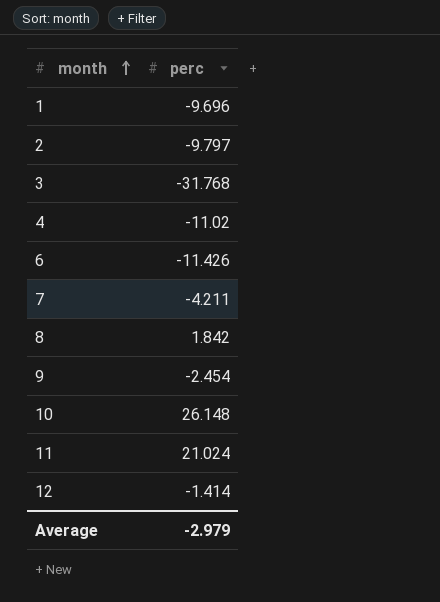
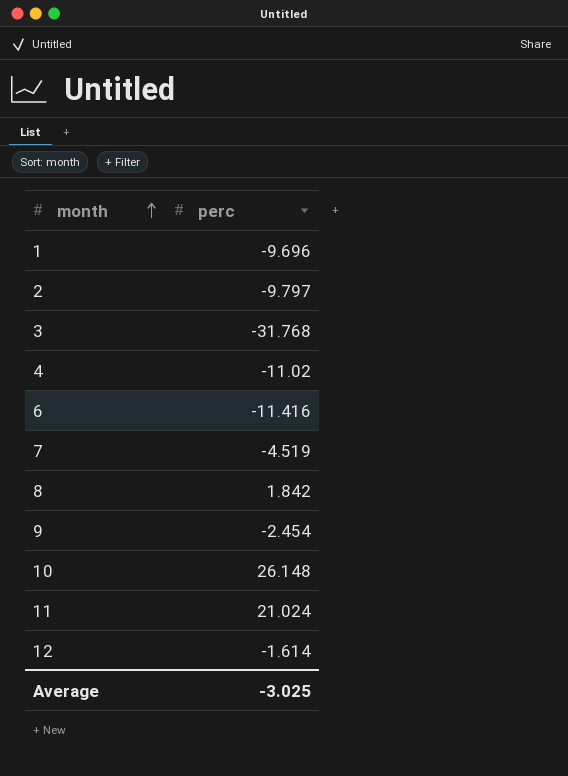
6 | perc: -11.426 -> -11.416
7 | perc: -4.211 -> -4.519
12 | perc: -1.414 -> -1.614
Average | perc: -2.979 -> -3.025

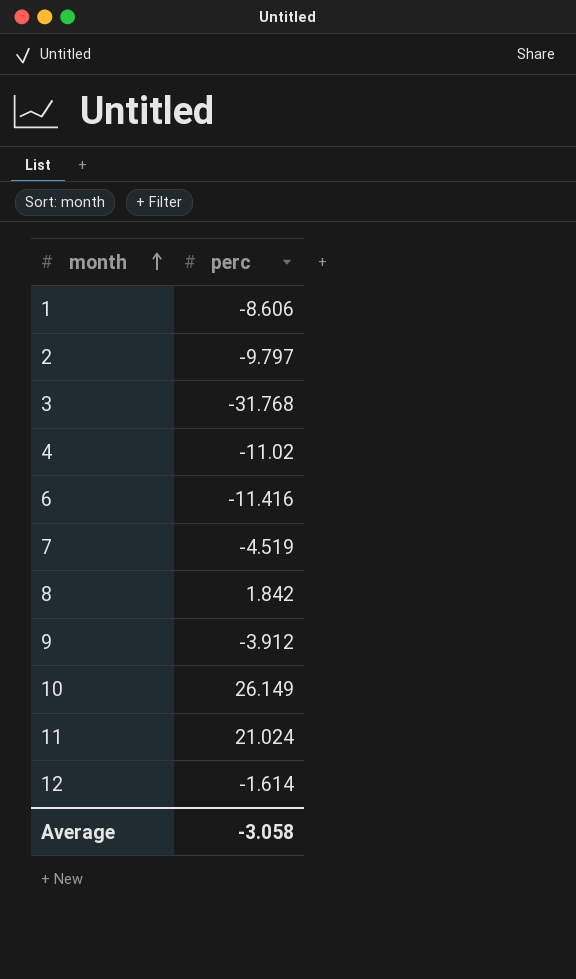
1 | perc: -9.696 -> -8.606
9 | perc: -2.454 -> -3.912
10 | perc: 26.148 -> 26.149
Average | perc: -3.025 -> -3.058

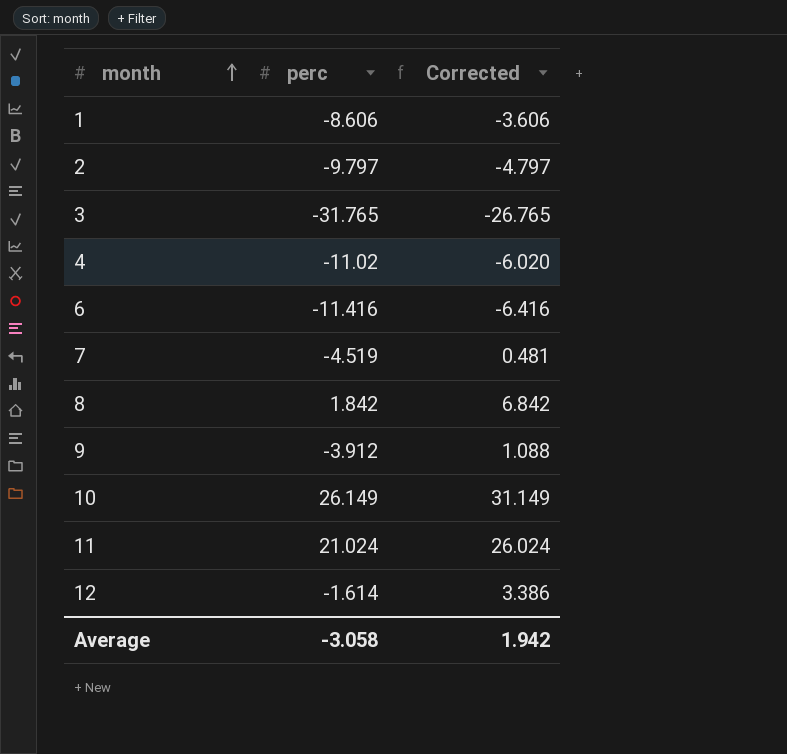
column Corrected | formula: none -> [perc] + 5
3 | perc: -31.768 -> -31.765

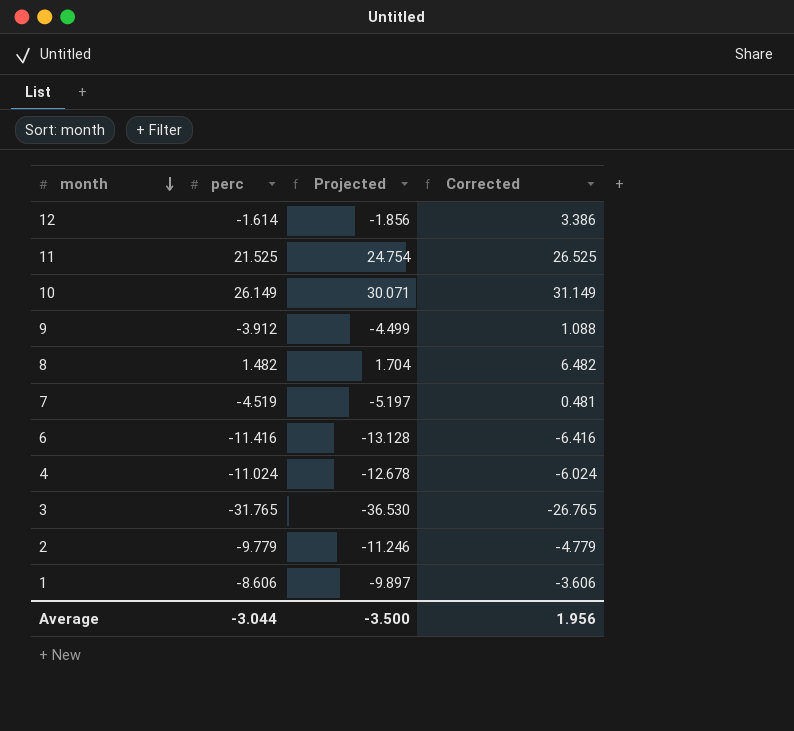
row order: month ascending -> month descending
column Projected | formula: none -> [perc] * 1.15
11 | perc: 21.024 -> 21.525
11 | Corrected: 26.024 -> 26.525
8 | perc: 1.842 -> 1.482
8 | Corrected: 6.842 -> 6.482
4 | perc: -11.02 -> -11.024
4 | Corrected: -6.020 -> -6.024
2 | perc: -9.797 -> -9.779
2 | Corrected: -4.797 -> -4.779
Average | perc: -3.058 -> -3.044
Average | Corrected: 1.942 -> 1.956

